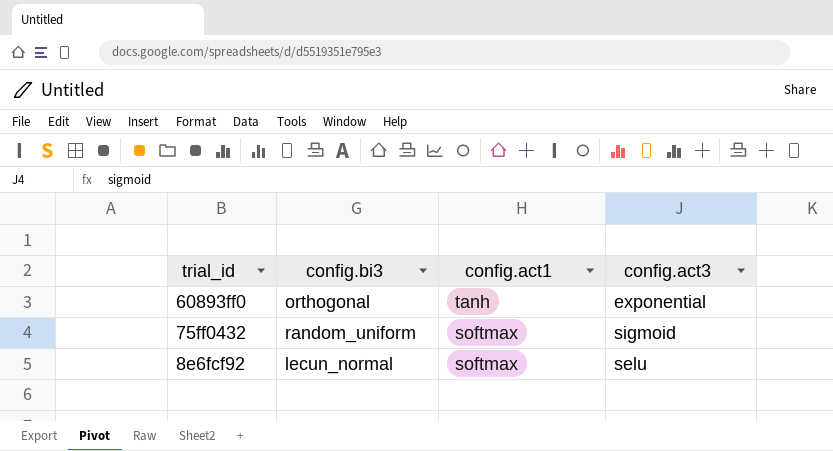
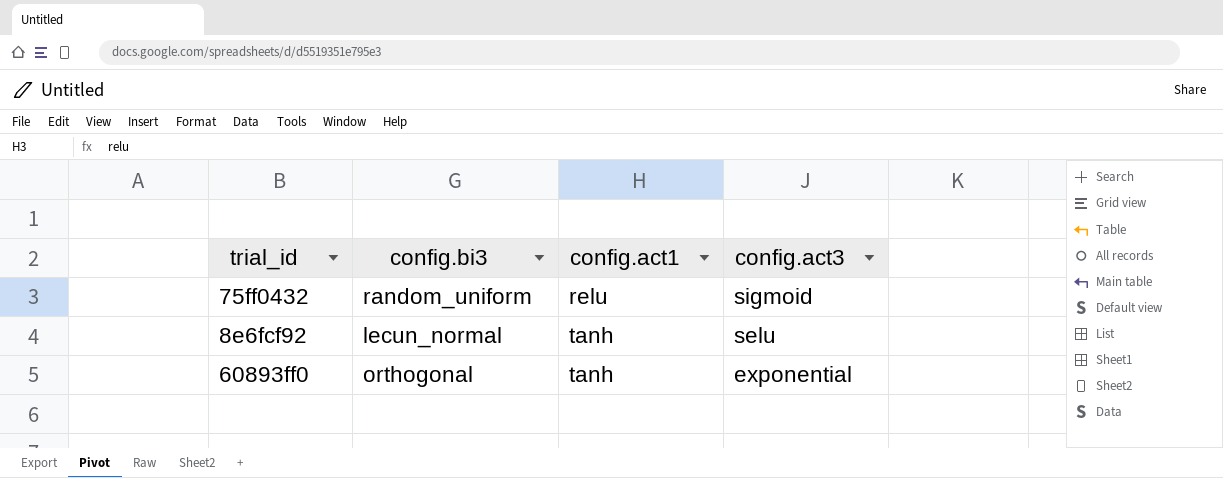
row order: trial_id descending -> config.act1 ascending
75ff0432 | config.act1: softmax -> relu
8e6fcf92 | config.act1: softmax -> tanh

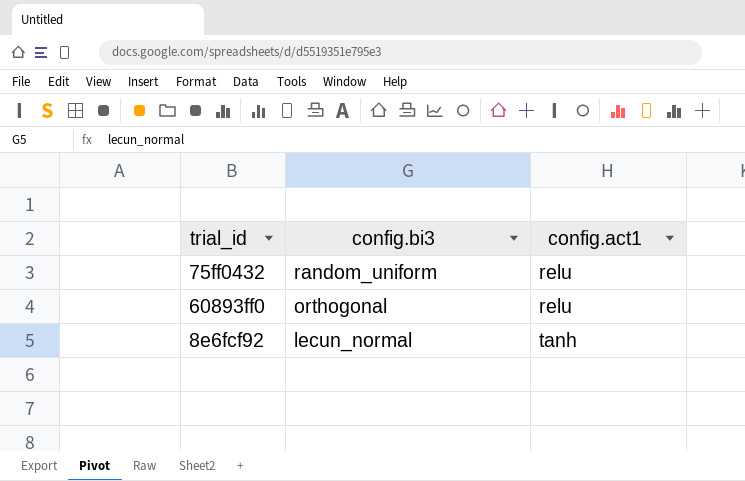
row order: config.act1 ascending -> config.bi3 descending
column config.act3 | position: 4 -> none
60893ff0 | config.act1: tanh -> relu

